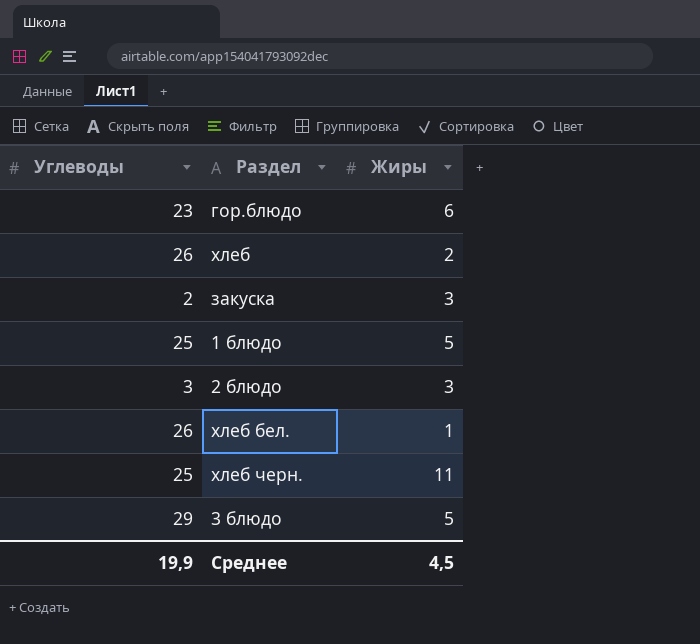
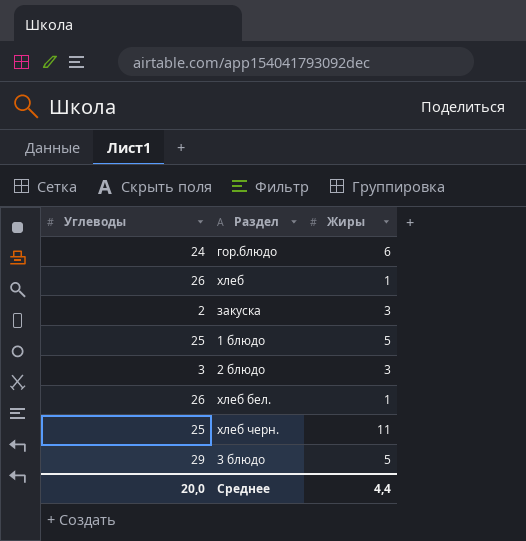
гор.блюдо | Углеводы: 23 -> 24
хлеб | Жиры: 2 -> 1
Среднее | Углеводы: 19,9 -> 20,0
Среднее | Жиры: 4,5 -> 4,4

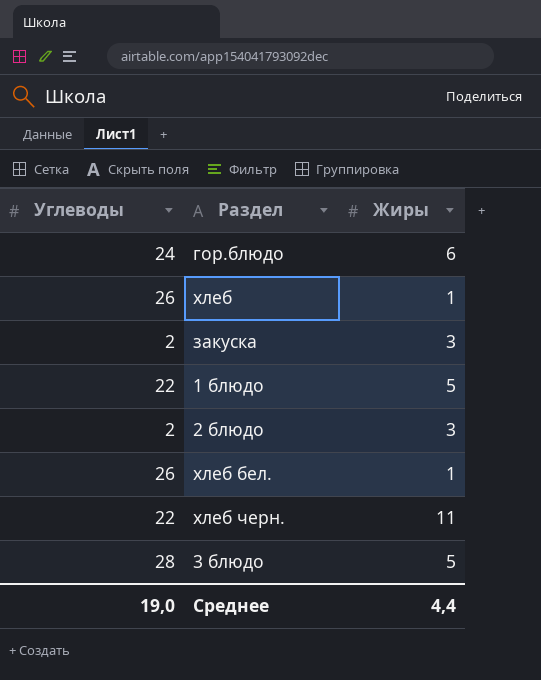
1 блюдо | Углеводы: 25 -> 22
2 блюдо | Углеводы: 3 -> 2
хлеб черн. | Углеводы: 25 -> 22
3 блюдо | Углеводы: 29 -> 28
Среднее | Углеводы: 20,0 -> 19,0

